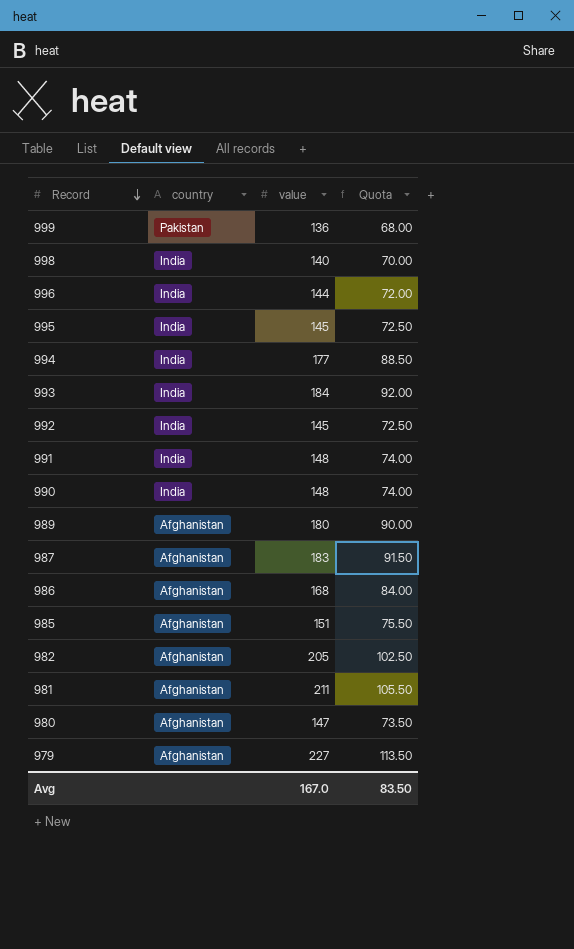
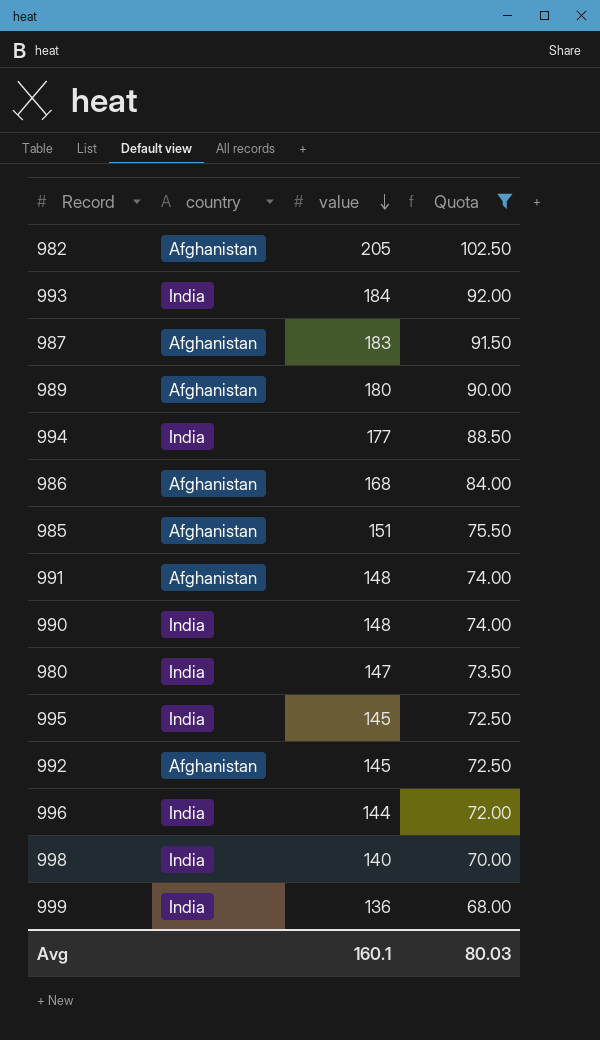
filter: none -> Quota <= 102.50
row order: Record descending -> value descending
991 | country: India -> Afghanistan
980 | country: Afghanistan -> India
992 | country: India -> Afghanistan
999 | country: Pakistan -> India
Avg | value: 167.0 -> 160.1
Avg | Quota: 83.50 -> 80.03

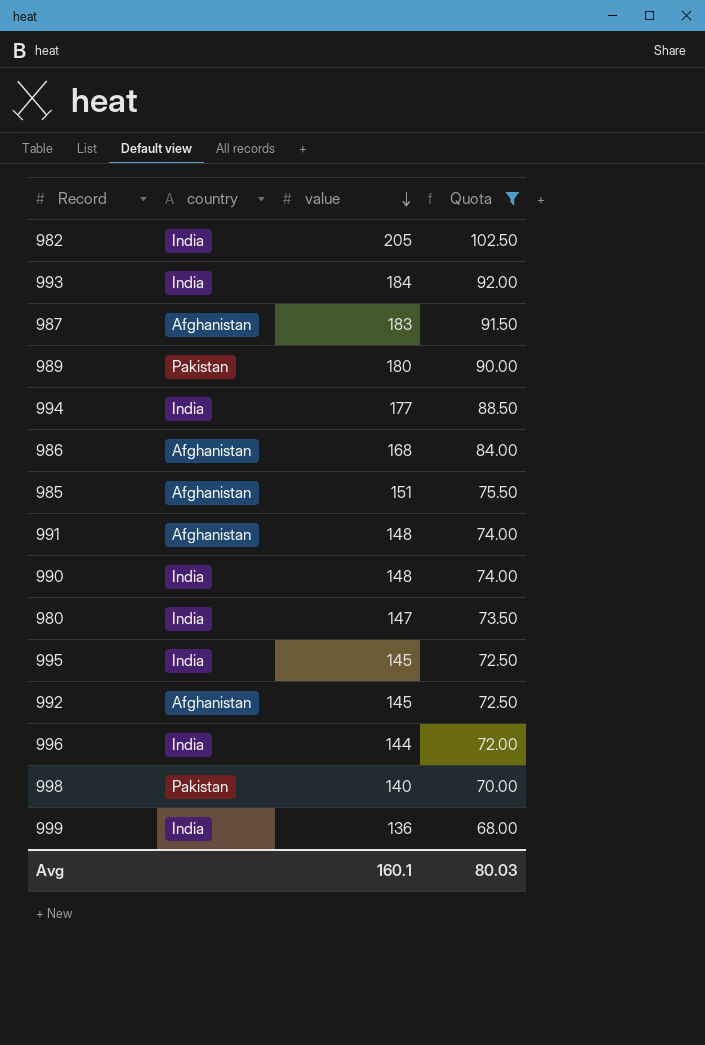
982 | country: Afghanistan -> India
989 | country: Afghanistan -> Pakistan
998 | country: India -> Pakistan

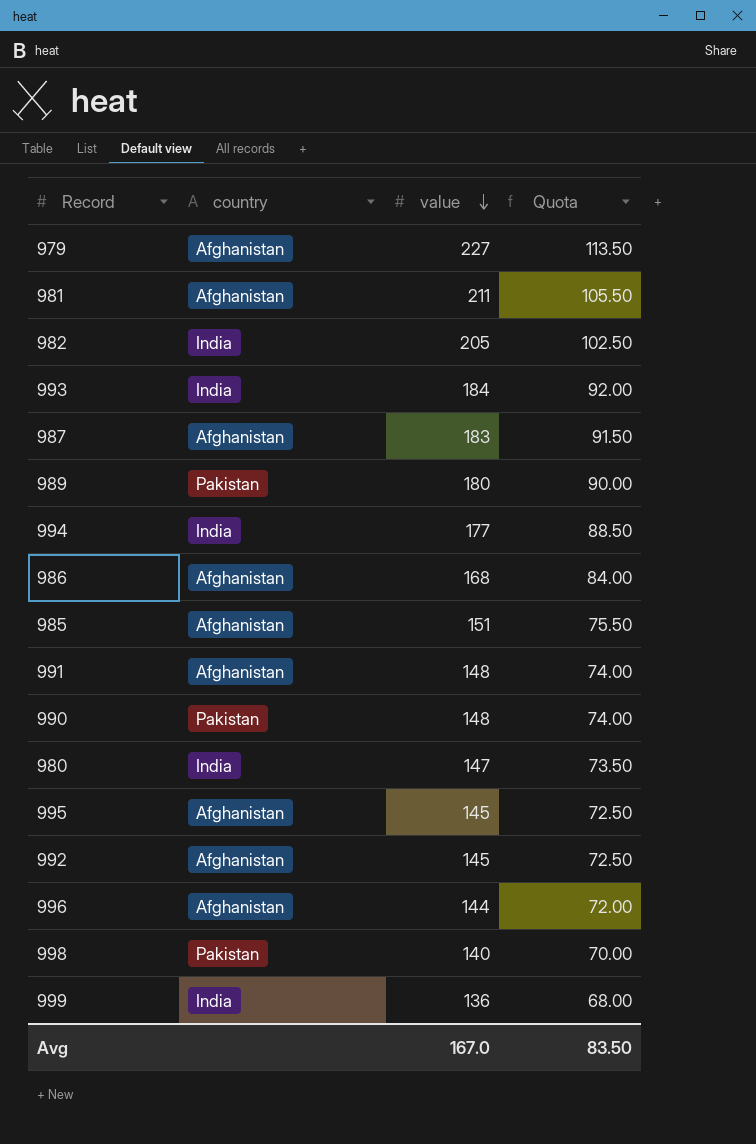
filter: Quota <= 102.50 -> none
990 | country: India -> Pakistan
995 | country: India -> Afghanistan
996 | country: India -> Afghanistan
Avg | value: 160.1 -> 167.0
Avg | Quota: 80.03 -> 83.50

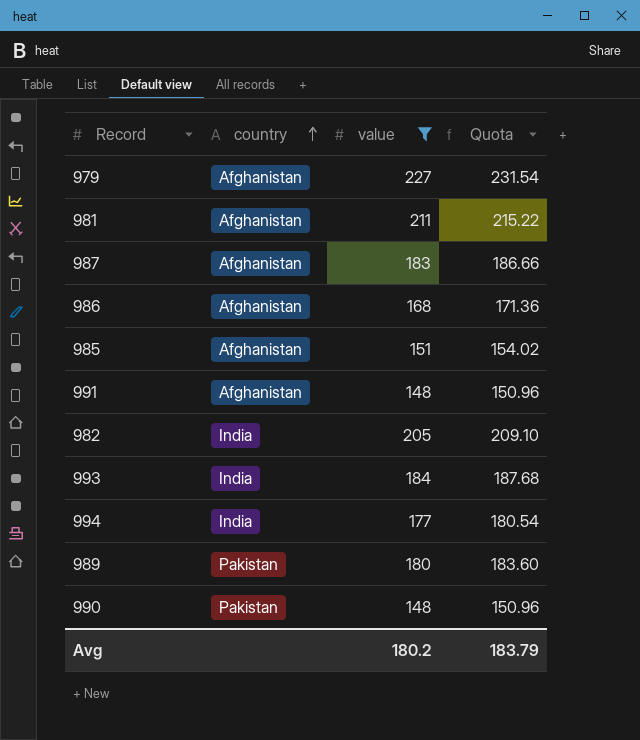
filter: none -> value >= 148
row order: value descending -> country ascending
column Quota | formula: [value] * 0.5 -> [value] * 1.02
Avg | value: 167.0 -> 180.2
Avg | Quota: 83.50 -> 183.79

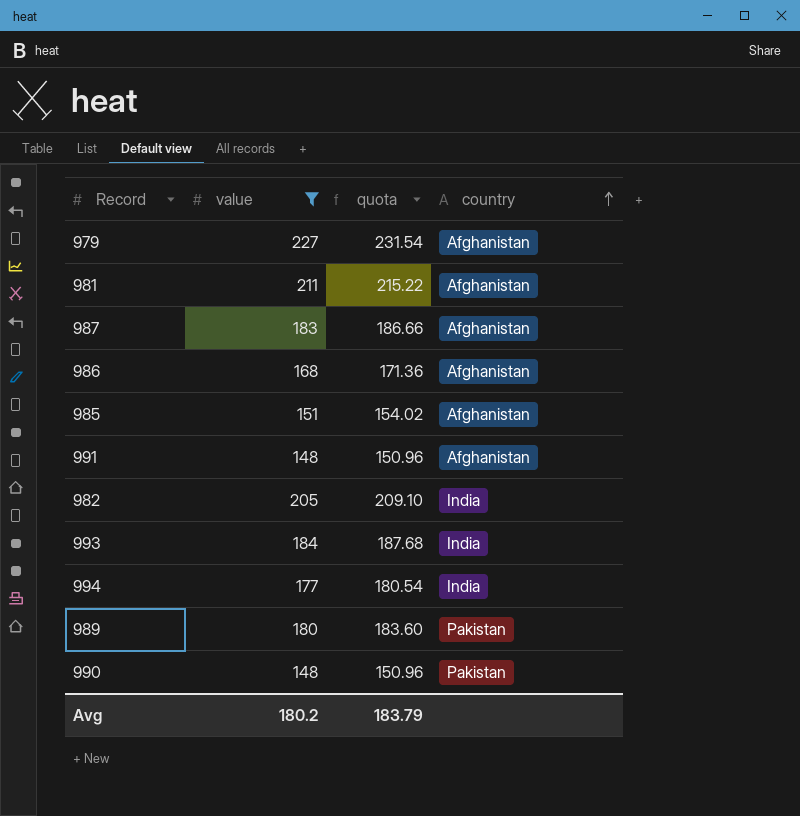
column name: Quota -> quota
column country | position: 2 -> 4

